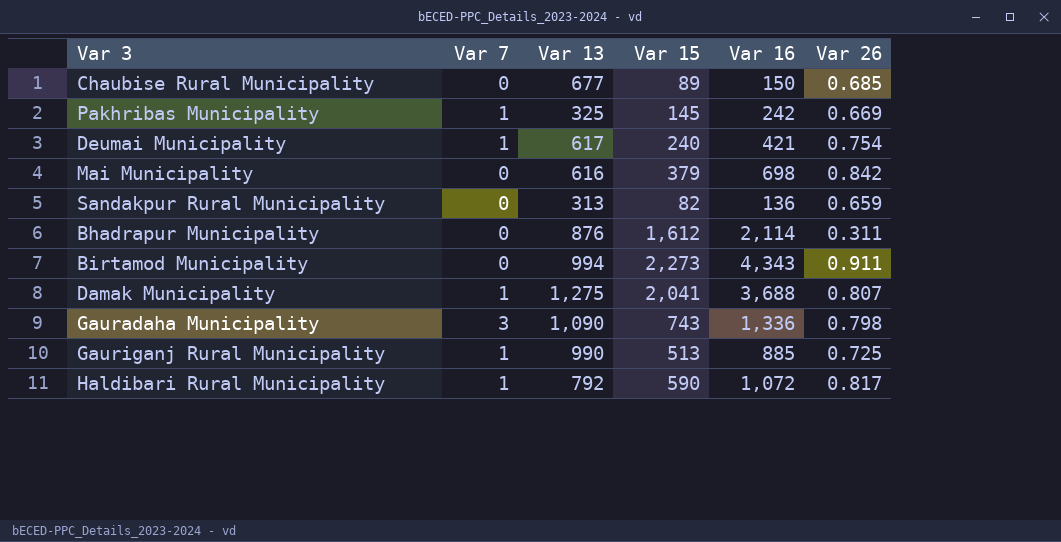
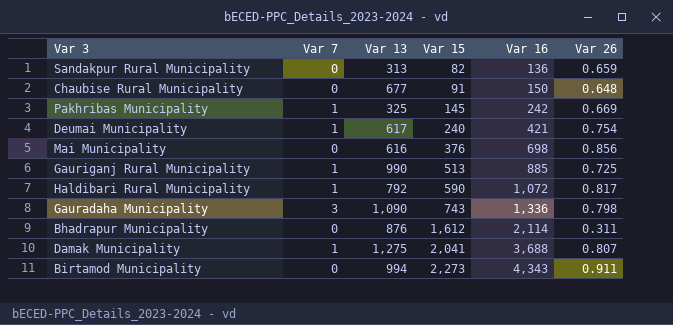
row order: none -> Var 15 ascending
Chaubise Rural Municipality | Var 15: 89 -> 91
Chaubise Rural Municipality | Var 26: 0.685 -> 0.648
Mai Municipality | Var 15: 379 -> 376
Mai Municipality | Var 26: 0.842 -> 0.856

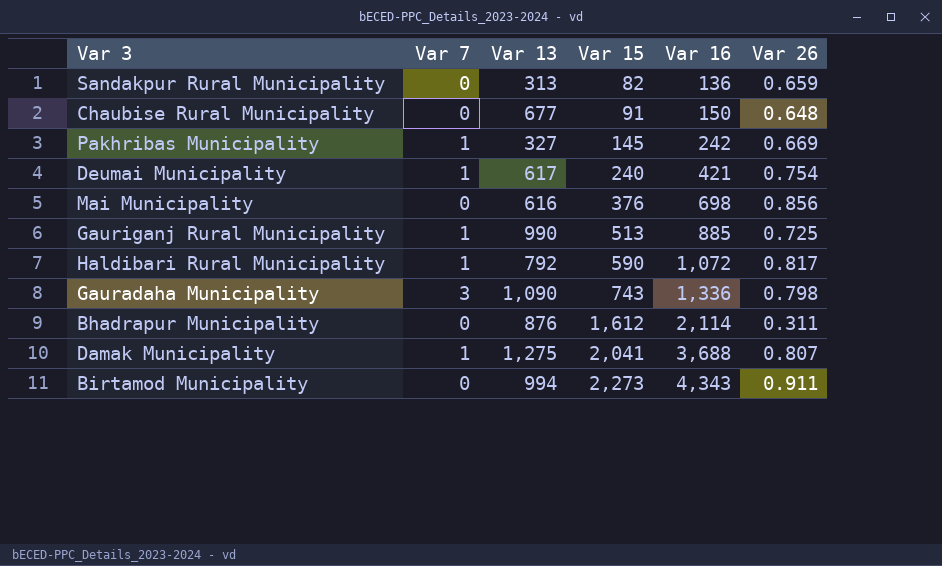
Pakhribas Municipality | Var 13: 325 -> 327

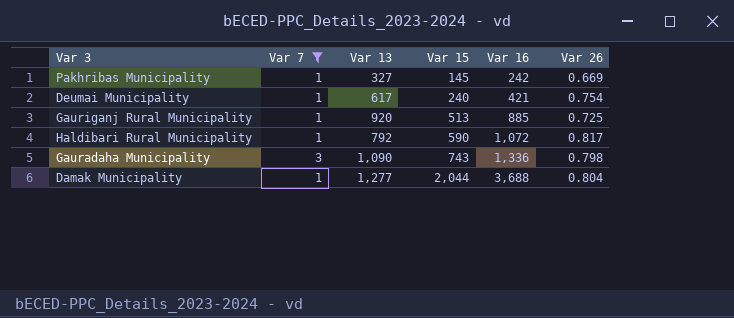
filter: none -> Var 7 != 0
Gauriganj Rural Municipality | Var 13: 990 -> 920
Damak Municipality | Var 13: 1,275 -> 1,277
Damak Municipality | Var 15: 2,041 -> 2,044
Damak Municipality | Var 26: 0.807 -> 0.804

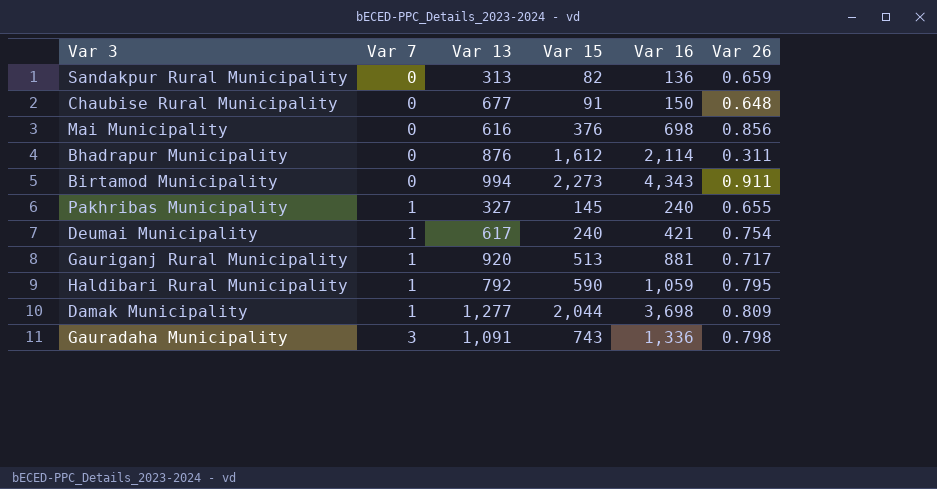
filter: Var 7 != 0 -> none
row order: Var 15 ascending -> Var 7 ascending
Pakhribas Municipality | Var 16: 242 -> 240
Pakhribas Municipality | Var 26: 0.669 -> 0.655
Gauriganj Rural Municipality | Var 16: 885 -> 881
Gauriganj Rural Municipality | Var 26: 0.725 -> 0.717
Haldibari Rural Municipality | Var 16: 1,072 -> 1,059
Haldibari Rural Municipality | Var 26: 0.817 -> 0.795
Damak Municipality | Var 16: 3,688 -> 3,698
Damak Municipality | Var 26: 0.804 -> 0.809
Gauradaha Municipality | Var 13: 1,090 -> 1,091

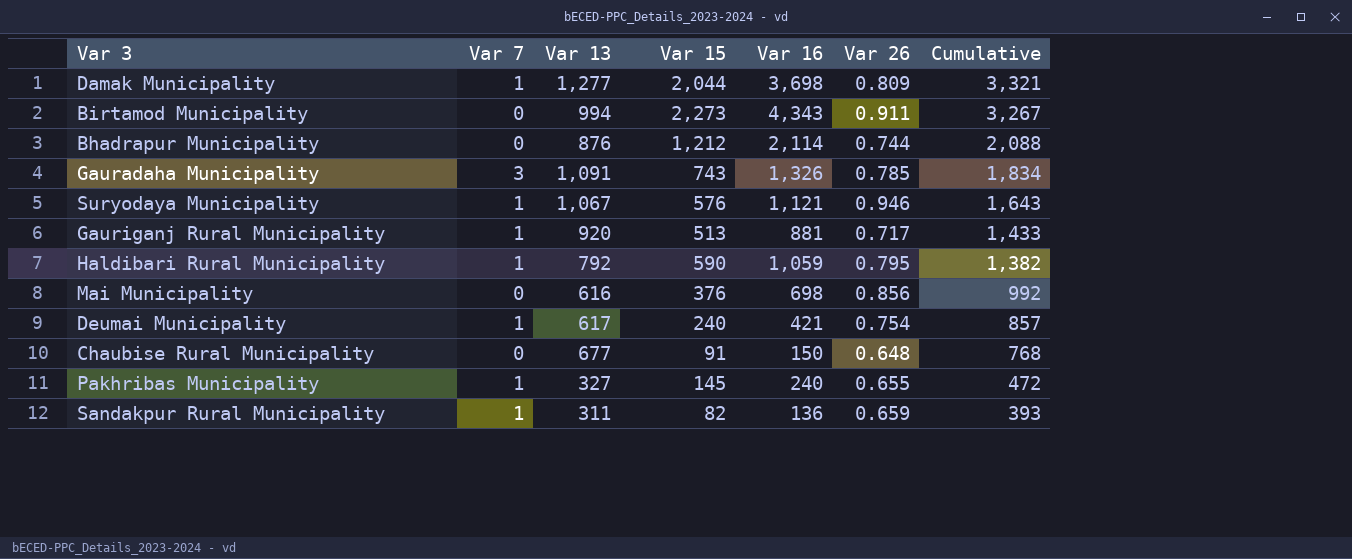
row order: Var 7 ascending -> Cumulative descending
column Cumulative | formula: none -> [Var 13] + [Var 15]
Bhadrapur Municipality | Var 15: 1,612 -> 1,212
Bhadrapur Municipality | Var 26: 0.311 -> 0.744
Gauradaha Municipality | Var 16: 1,336 -> 1,326
Gauradaha Municipality | Var 26: 0.798 -> 0.785
row Suryodaya Municipality: none -> 1 | 1,067 | 576 | 1,121 | 0.946 | 1,643
Sandakpur Rural Municipality | Var 7: 0 -> 1
Sandakpur Rural Municipality | Var 13: 313 -> 311

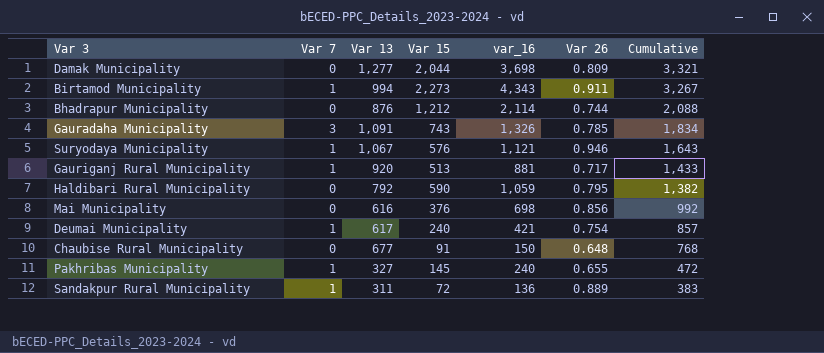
column name: Var 16 -> var_16
Damak Municipality | Var 7: 1 -> 0
Birtamod Municipality | Var 7: 0 -> 1
Haldibari Rural Municipality | Var 7: 1 -> 0
Sandakpur Rural Municipality | Var 15: 82 -> 72
Sandakpur Rural Municipality | Var 26: 0.659 -> 0.889
Sandakpur Rural Municipality | Cumulative: 393 -> 383

